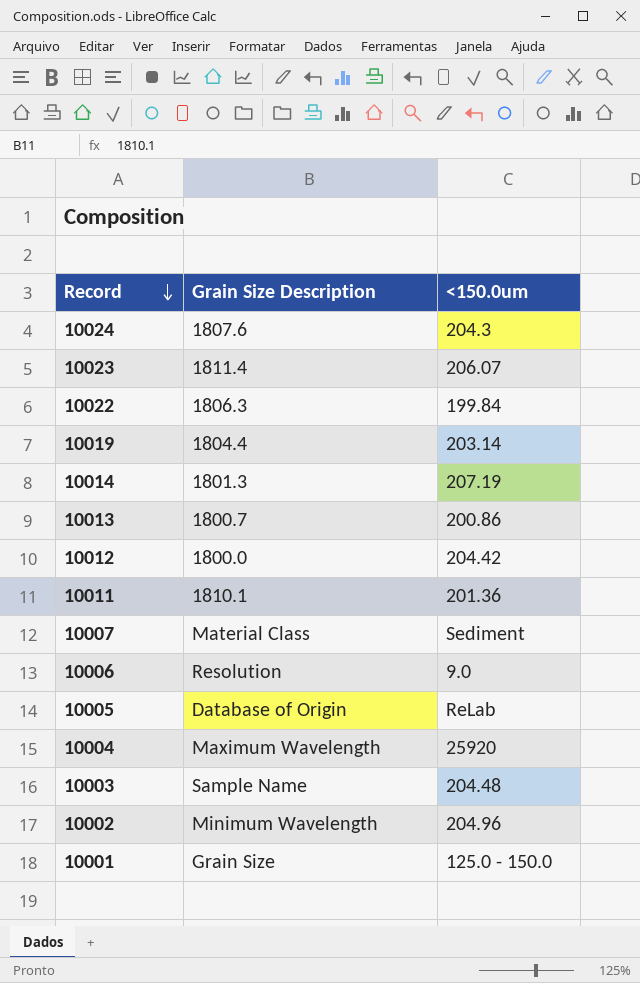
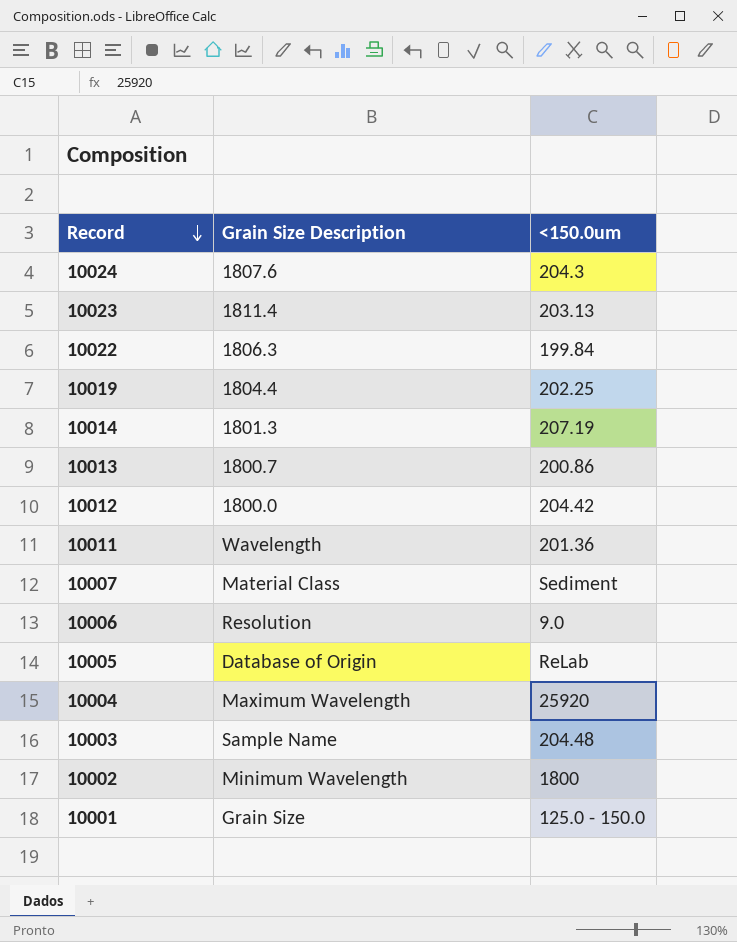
10023 | <150.0um: 206.07 -> 203.13
10019 | <150.0um: 203.14 -> 202.25
10011 | Grain Size Description: 1810.1 -> Wavelength
10002 | <150.0um: 204.96 -> 1800

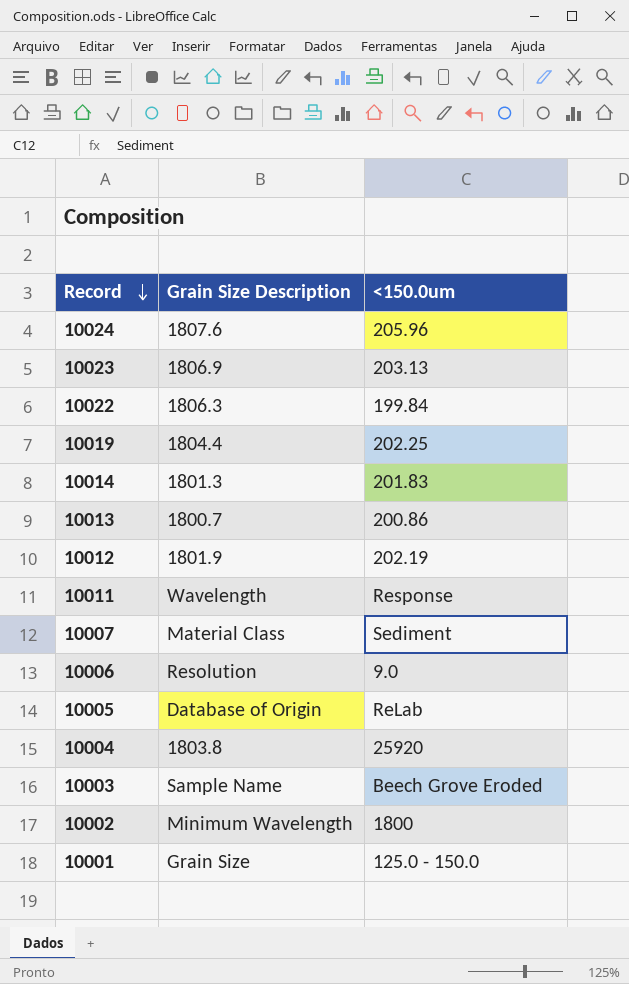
10024 | <150.0um: 204.3 -> 205.96
10023 | Grain Size Description: 1811.4 -> 1806.9
10014 | <150.0um: 207.19 -> 201.83
10012 | Grain Size Description: 1800.0 -> 1801.9
10012 | <150.0um: 204.42 -> 202.19
10011 | <150.0um: 201.36 -> Response
10004 | Grain Size Description: Maximum Wavelength -> 1803.8
10003 | <150.0um: 204.48 -> Beech Grove Eroded

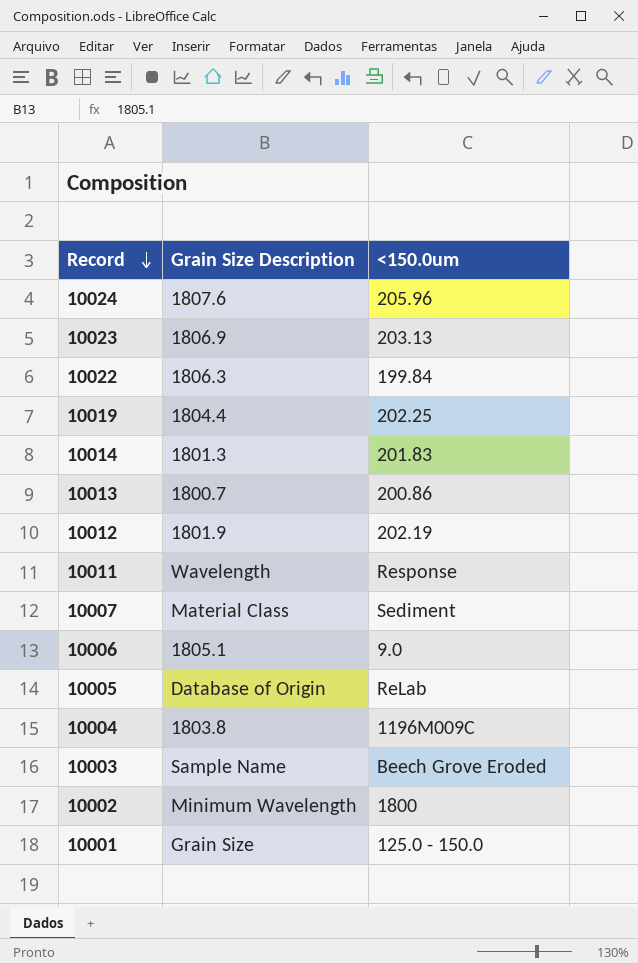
10006 | Grain Size Description: Resolution -> 1805.1
10004 | <150.0um: 25920 -> 1196M009C

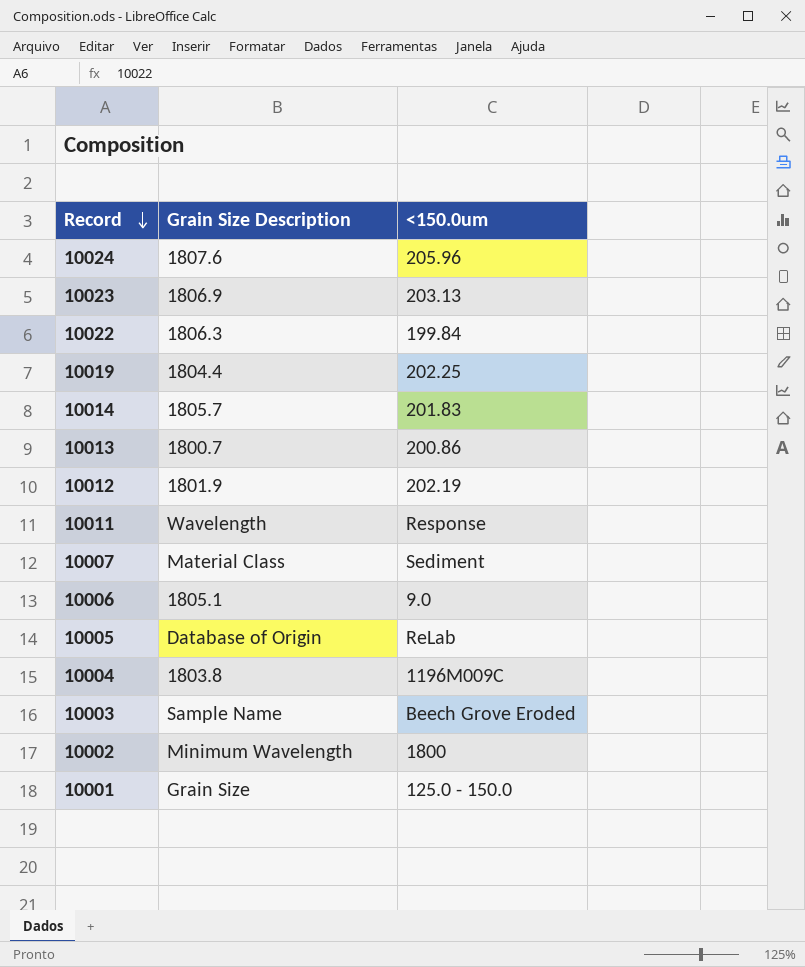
10014 | Grain Size Description: 1801.3 -> 1805.7

